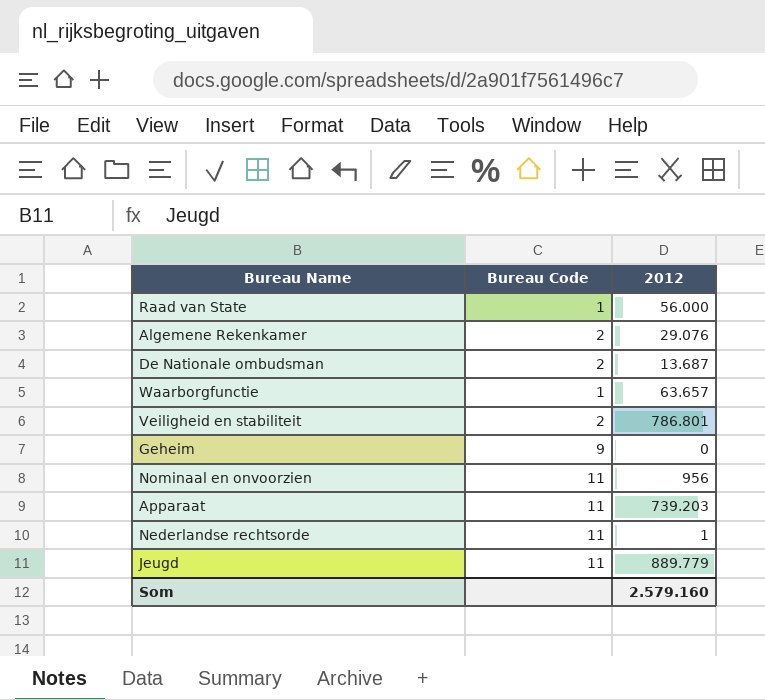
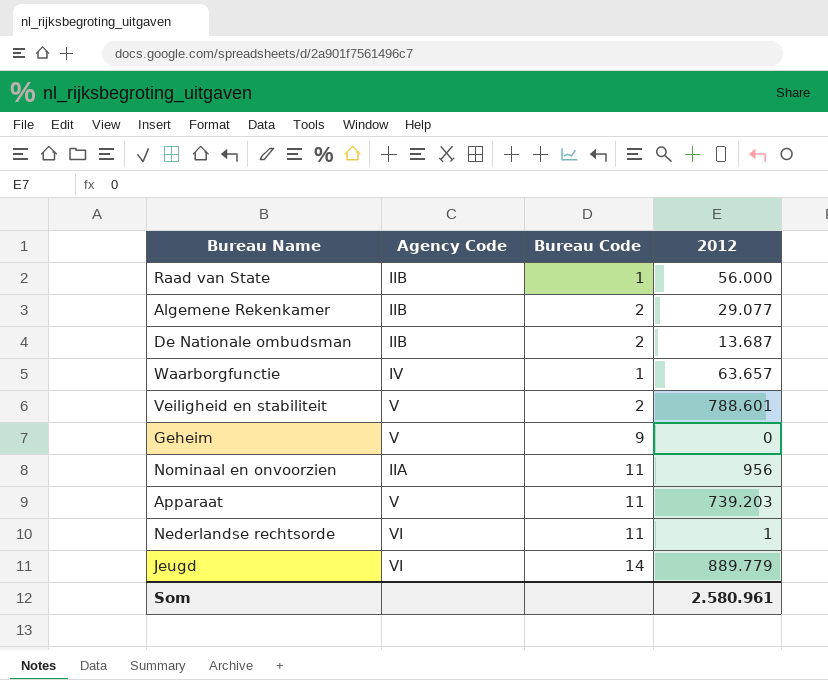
column Agency Code | position: none -> 2
Algemene Rekenkamer | 2012: 29.076 -> 29.077
Veiligheid en stabiliteit | 2012: 786.801 -> 788.601
Jeugd | Bureau Code: 11 -> 14
Som | 2012: 2.579.160 -> 2.580.961

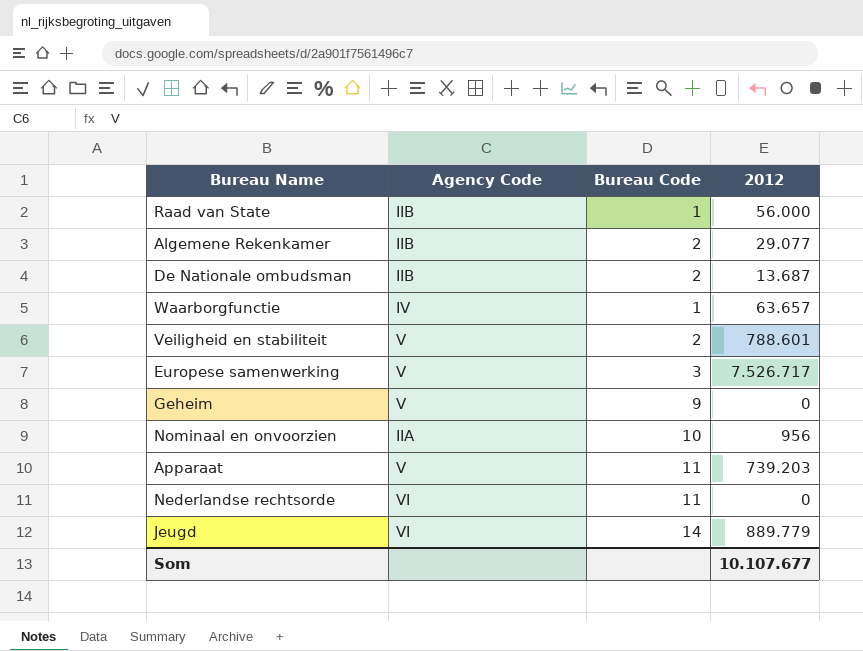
row Europese samenwerking: none -> V | 3 | 7.526.717
Nominaal en onvoorzien | Bureau Code: 11 -> 10
Nederlandse rechtsorde | 2012: 1 -> 0
Som | 2012: 2.580.961 -> 10.107.677

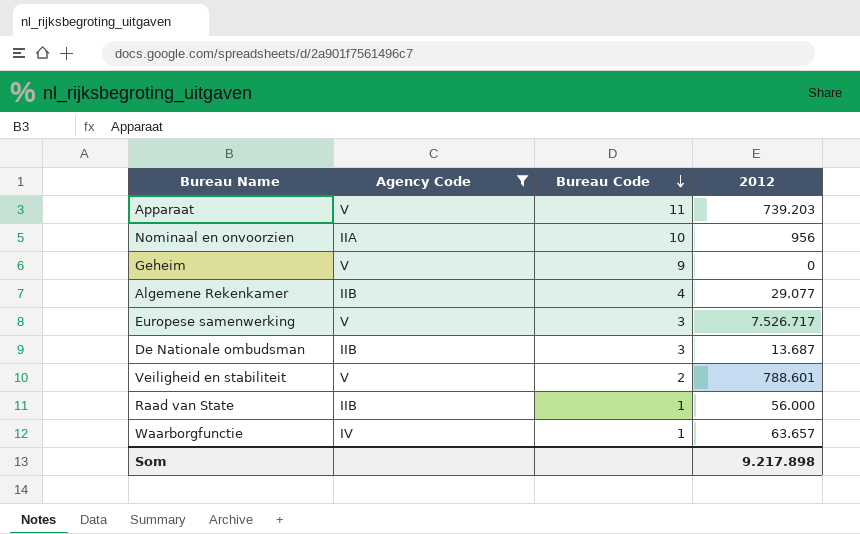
filter: none -> Agency Code != VI
row order: none -> Bureau Code descending
Algemene Rekenkamer | Bureau Code: 2 -> 4
De Nationale ombudsman | Bureau Code: 2 -> 3
Som | 2012: 10.107.677 -> 9.217.898

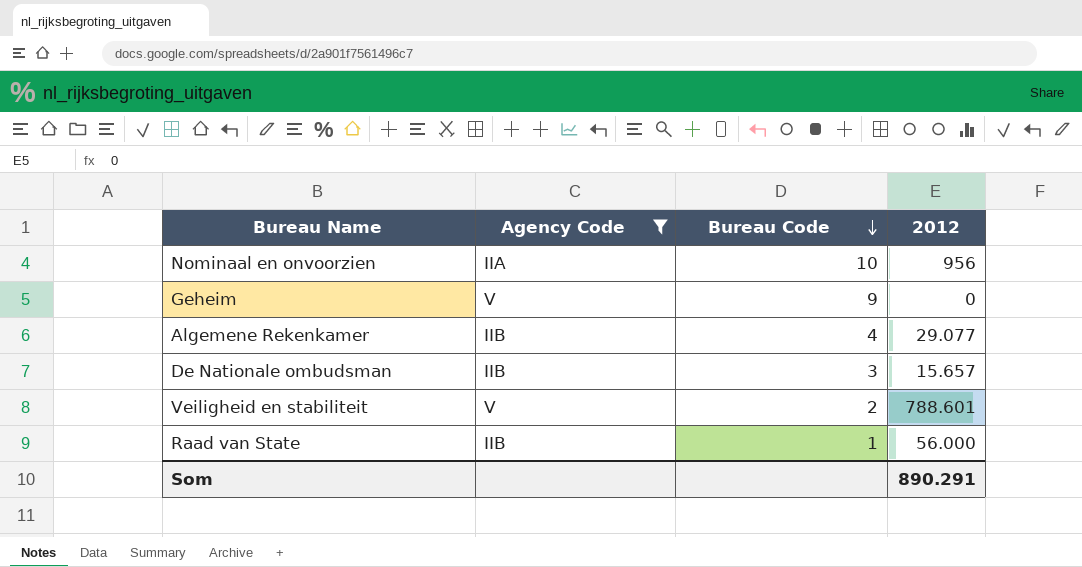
row Apparaat: V | 11 | 739.203 -> none
row Europese samenwerking: V | 3 | 7.526.717 -> none
row Waarborgfunctie: IV | 1 | 63.657 -> none
De Nationale ombudsman | 2012: 13.687 -> 15.657
Som | 2012: 9.217.898 -> 890.291

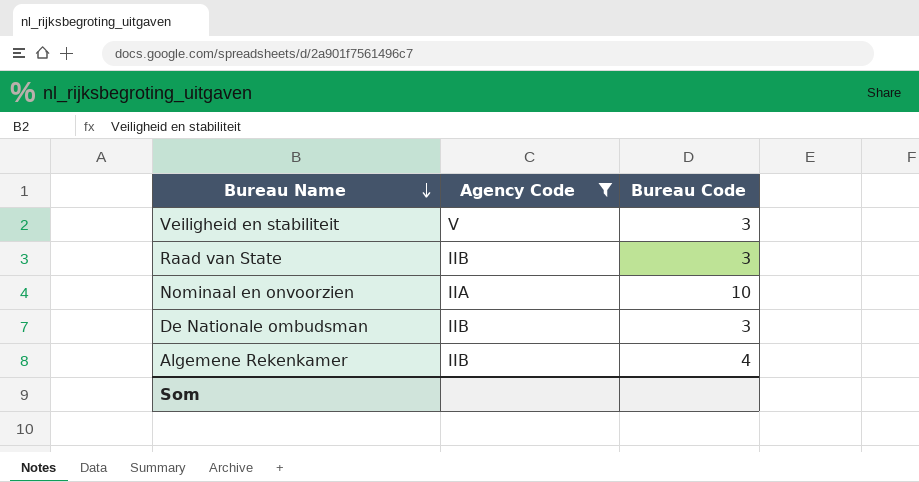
row order: Bureau Code descending -> Bureau Name descending
column 2012 | position: 4 -> none
row Geheim: V | 9 | 0 -> none
Veiligheid en stabiliteit | Bureau Code: 2 -> 3
Raad van State | Bureau Code: 1 -> 3

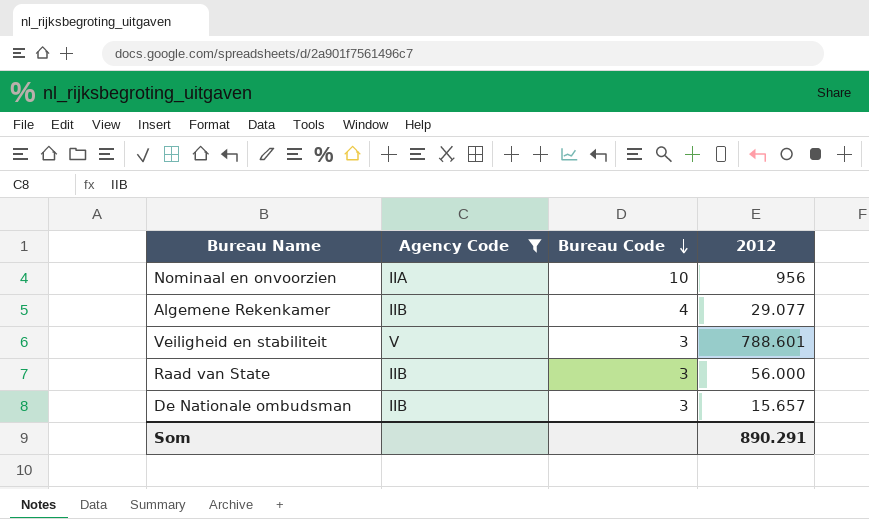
row order: Bureau Name descending -> Bureau Code descending
column 2012 | position: none -> 4

